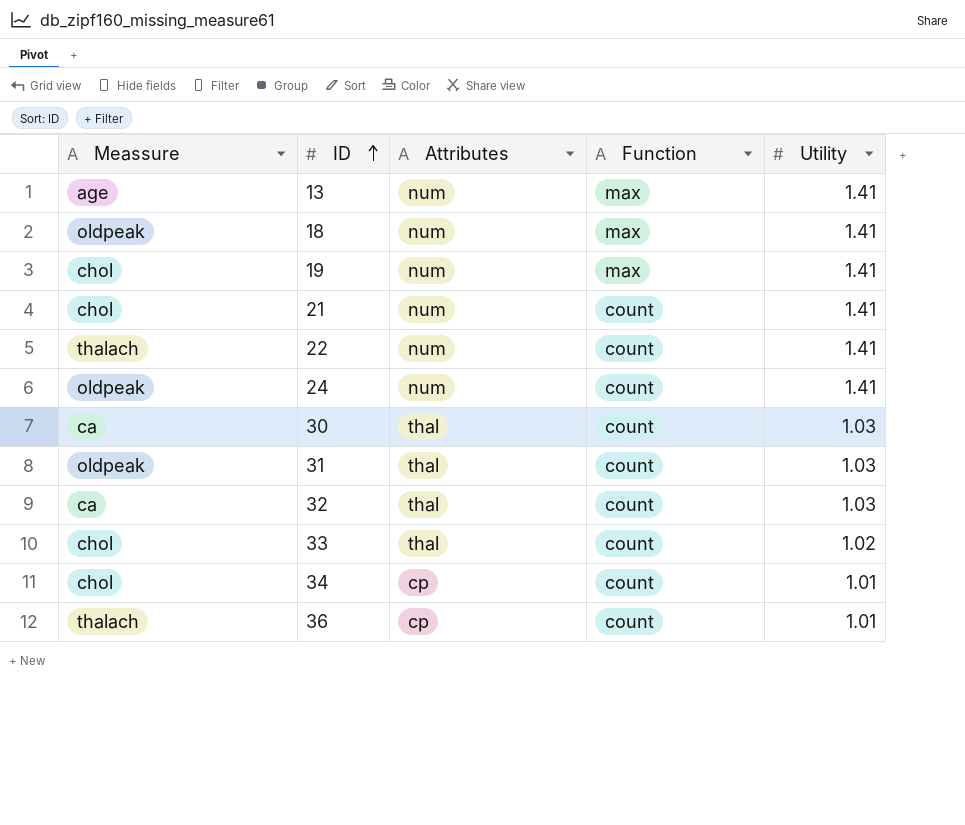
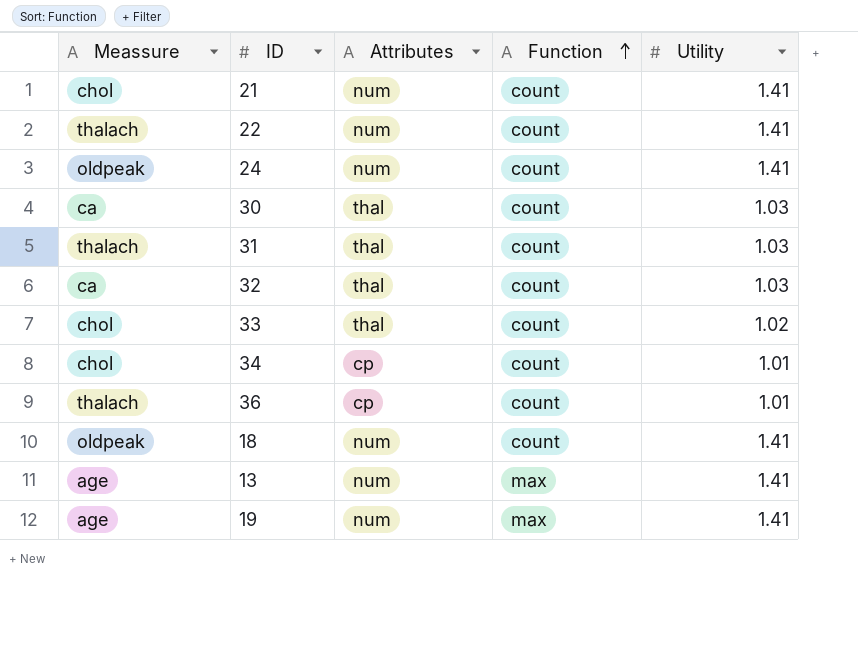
row order: ID ascending -> Function ascending
31 | Meassure: oldpeak -> thalach
18 | Function: max -> count
19 | Meassure: chol -> age

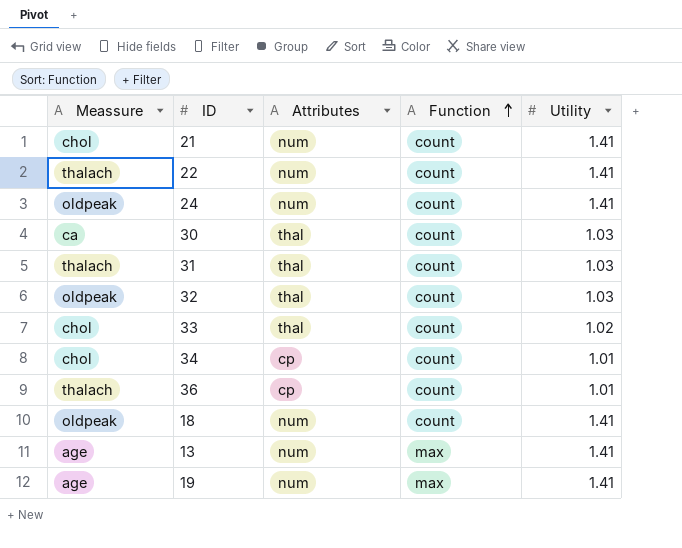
32 | Meassure: ca -> oldpeak

